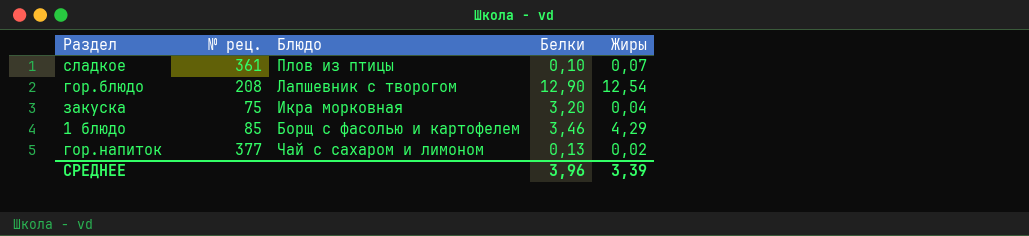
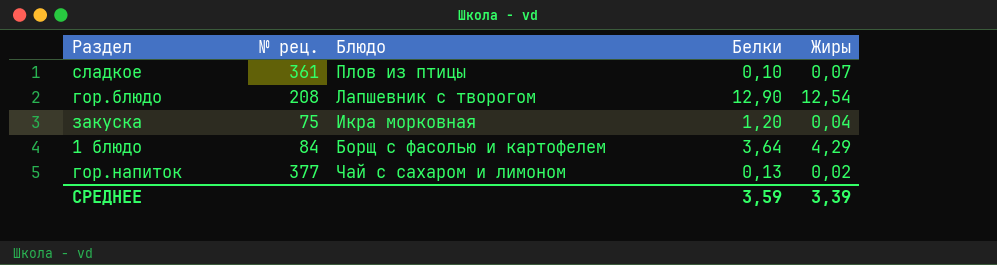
закуска | Белки: 3,20 -> 1,20
1 блюдо | № рец.: 85 -> 84
1 блюдо | Белки: 3,46 -> 3,64
СРЕДНЕЕ | Белки: 3,96 -> 3,59

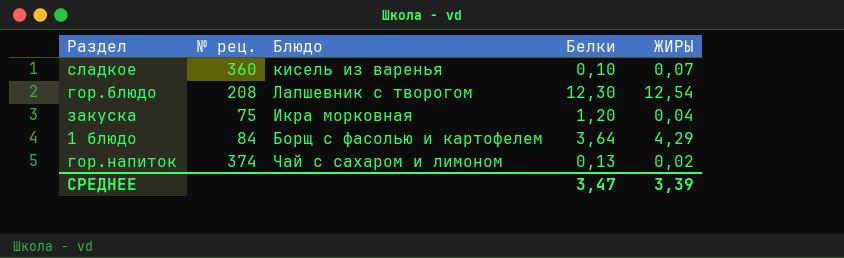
column name: Жиры -> ЖИРЫ
сладкое | № рец.: 361 -> 360
сладкое | Блюдо: Плов из птицы -> кисель из варенья
гор.блюдо | Белки: 12,90 -> 12,30
гор.напиток | № рец.: 377 -> 374
СРЕДНЕЕ | Белки: 3,59 -> 3,47

